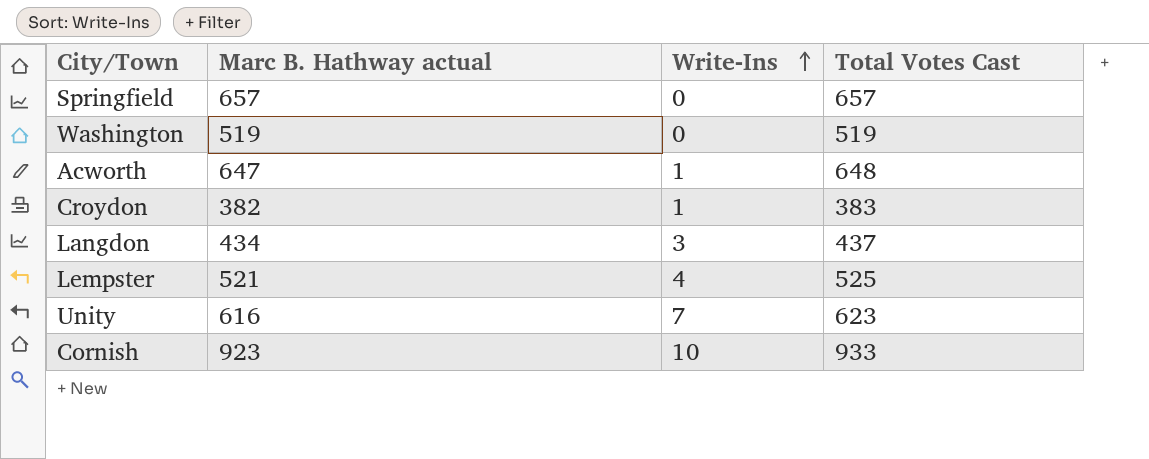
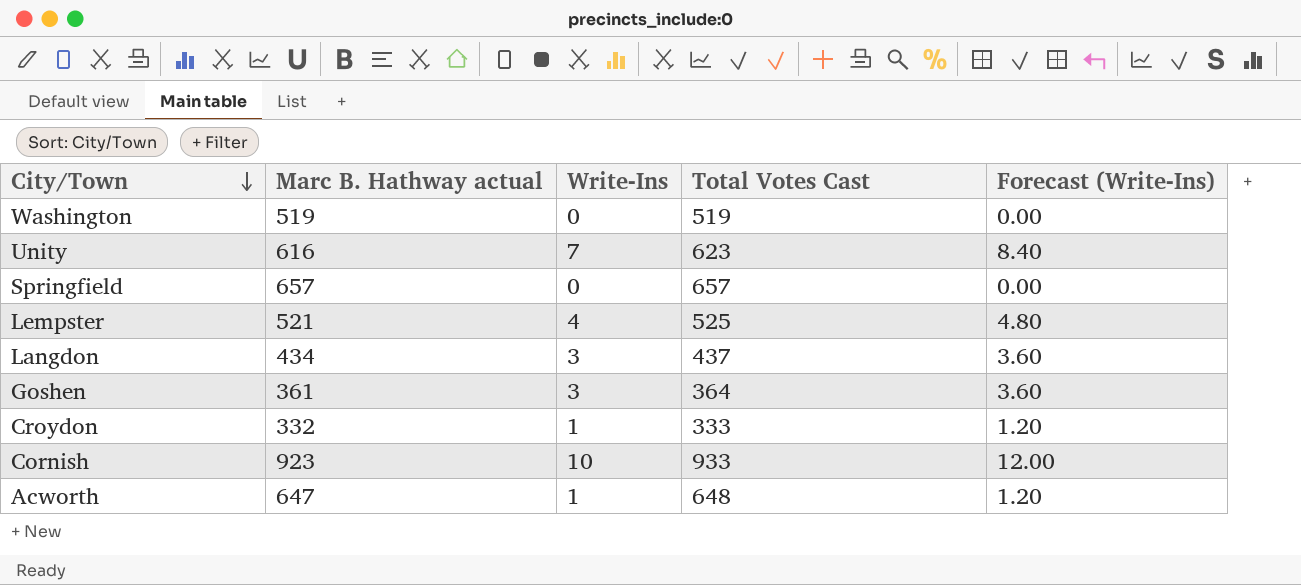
row order: Write-Ins ascending -> City/Town descending
column Forecast (Write-Ins) | formula: none -> [Write-Ins] * 1.2
row Goshen: none -> 361 | 3 | 364 | 3.60
Croydon | Marc B. Hathway actual: 382 -> 332
Croydon | Total Votes Cast: 383 -> 333

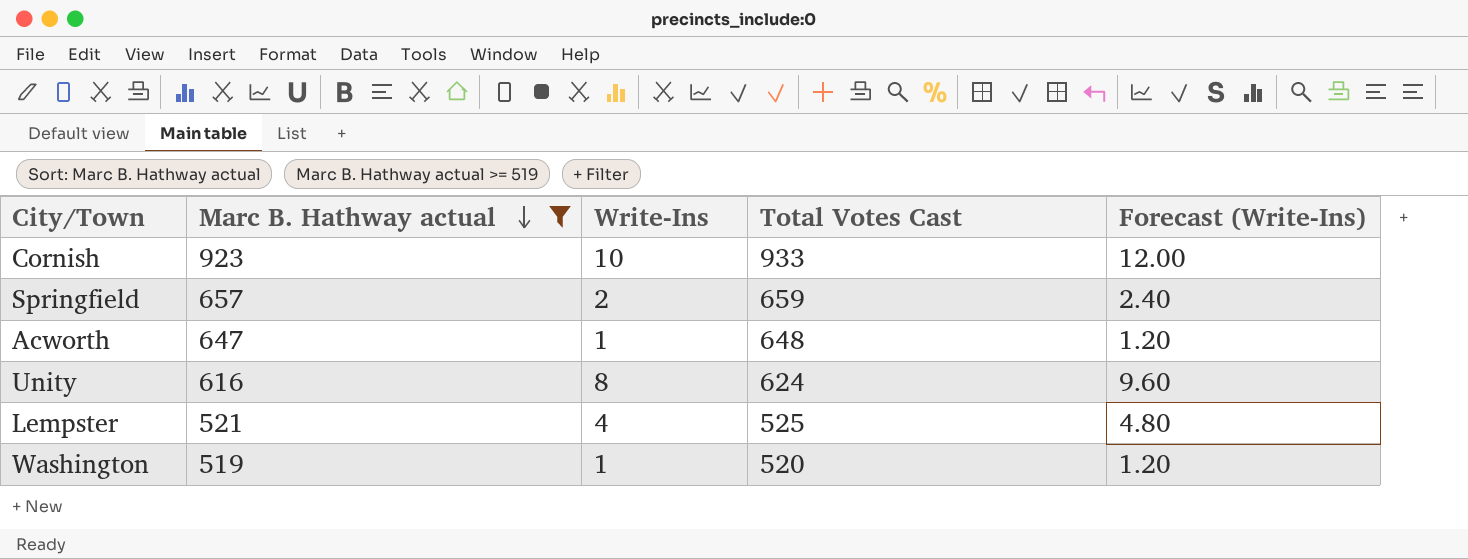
filter: none -> Marc B. Hathway actual >= 519
row order: City/Town descending -> Marc B. Hathway actual descending
Springfield | Write-Ins: 0 -> 2
Springfield | Total Votes Cast: 657 -> 659
Springfield | Forecast (Write-Ins): 0.00 -> 2.40
Unity | Write-Ins: 7 -> 8
Unity | Total Votes Cast: 623 -> 624
Unity | Forecast (Write-Ins): 8.40 -> 9.60
Washington | Write-Ins: 0 -> 1
Washington | Total Votes Cast: 519 -> 520
Washington | Forecast (Write-Ins): 0.00 -> 1.20

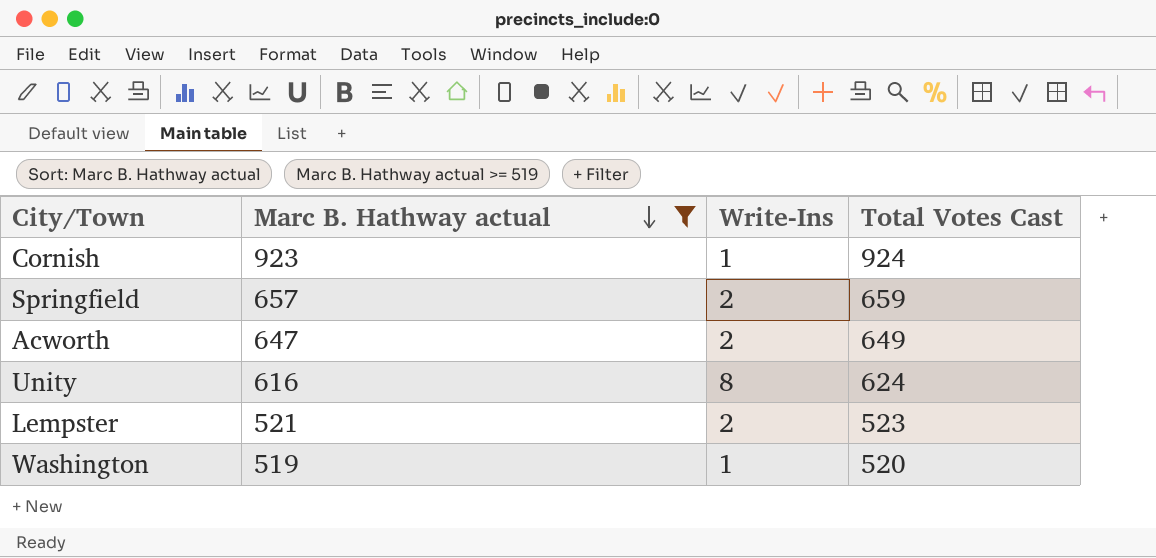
column Forecast (Write-Ins) | formula: [Write-Ins] * 1.2 -> none
Cornish | Write-Ins: 10 -> 1
Cornish | Total Votes Cast: 933 -> 924
Acworth | Write-Ins: 1 -> 2
Acworth | Total Votes Cast: 648 -> 649
Lempster | Write-Ins: 4 -> 2
Lempster | Total Votes Cast: 525 -> 523

